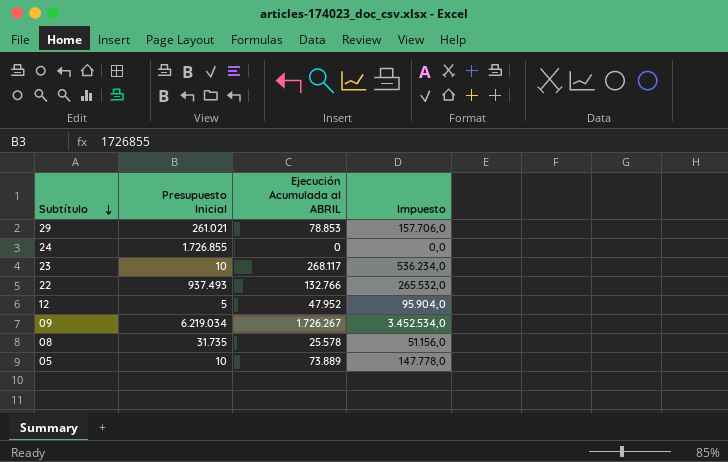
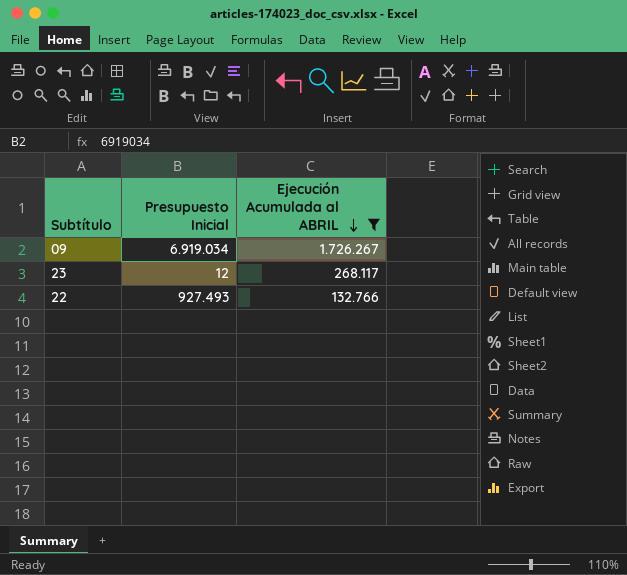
filter: none -> Ejecución Acumulada al ABRIL >= 132.766
row order: Subtítulo descending -> Ejecución Acumulada al ABRIL descending
column Impuesto | formula: [Ejecución Acumulada al ABRIL] * 2 -> none
09 | Presupuesto Inicial: 6.219.034 -> 6.919.034
23 | Presupuesto Inicial: 10 -> 12
22 | Presupuesto Inicial: 937.493 -> 927.493

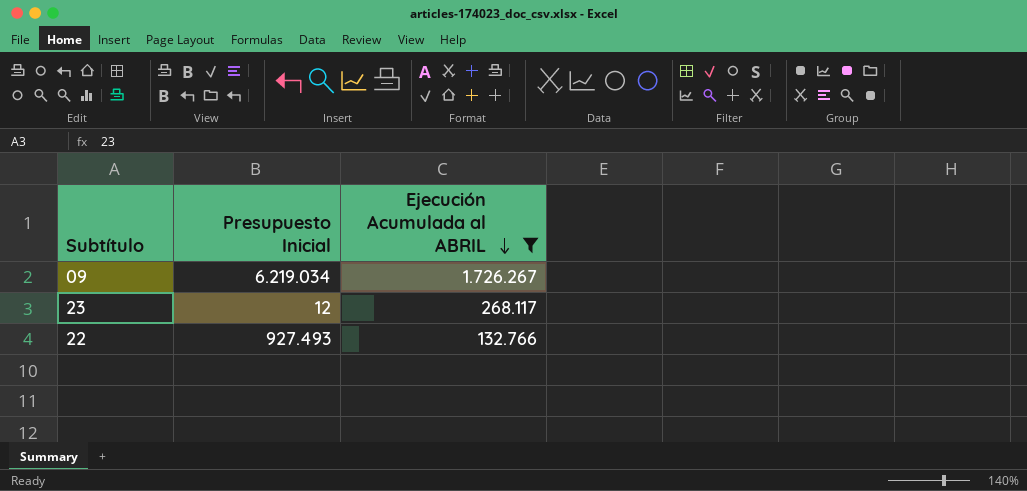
09 | Presupuesto Inicial: 6.919.034 -> 6.219.034

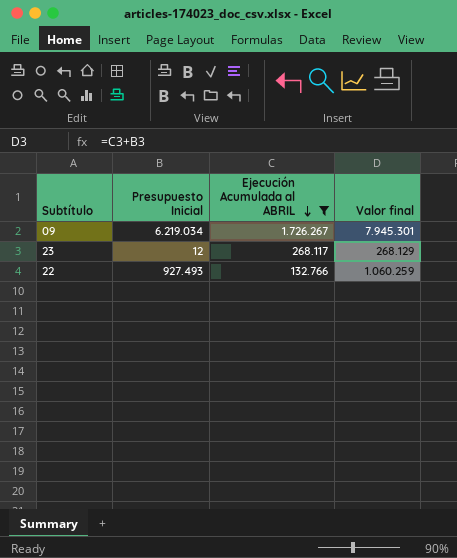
column Valor final | formula: none -> [Presupuesto Inicial] + [Ejecución Acumulada al ABRIL]

